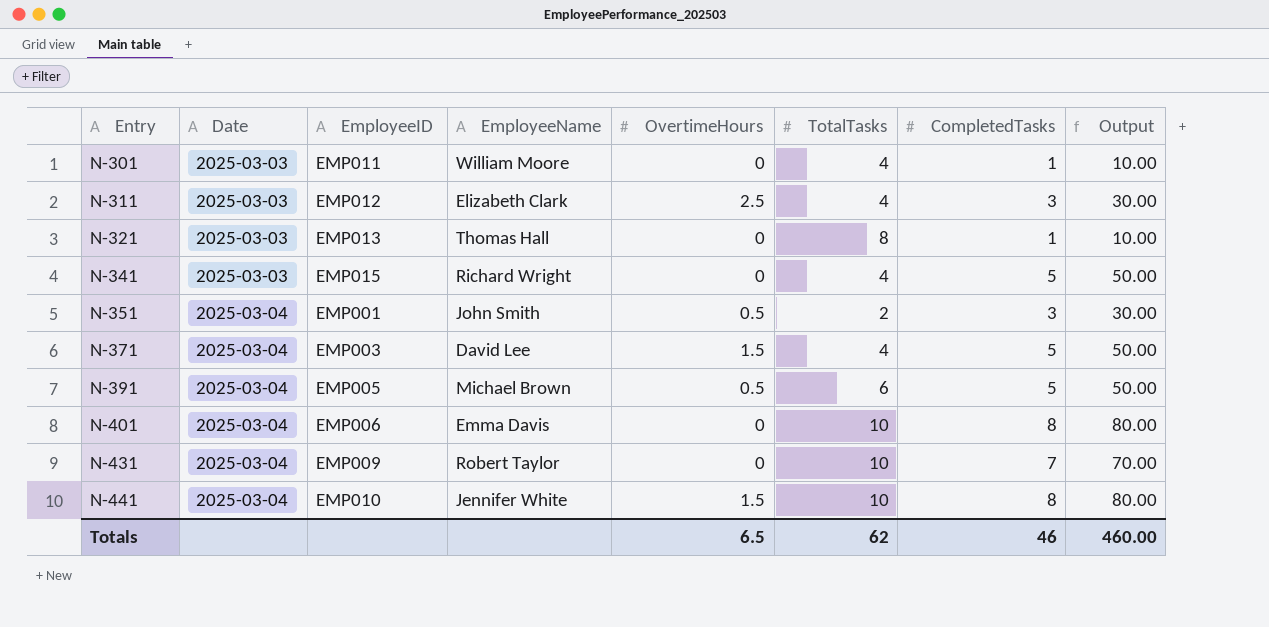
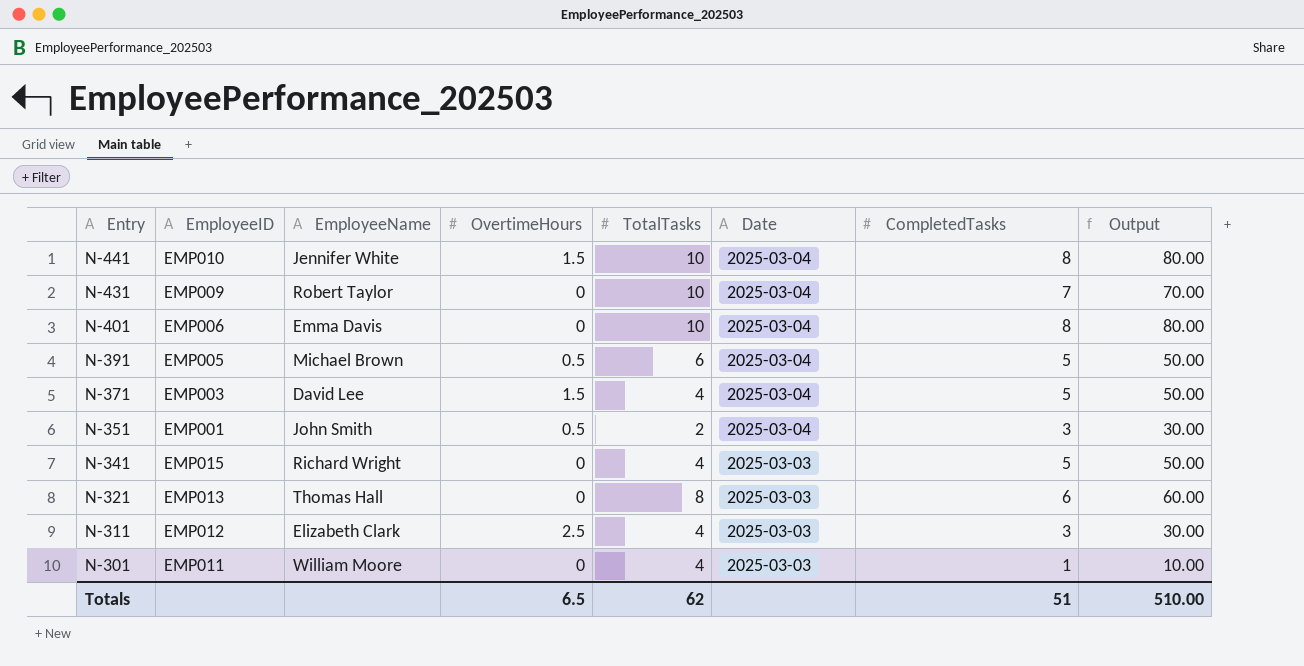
row order: Entry ascending -> Entry descending
column Date | position: 2 -> 6
N-321 | CompletedTasks: 1 -> 6
N-321 | Output: 10.00 -> 60.00
Totals | CompletedTasks: 46 -> 51
Totals | Output: 460.00 -> 510.00

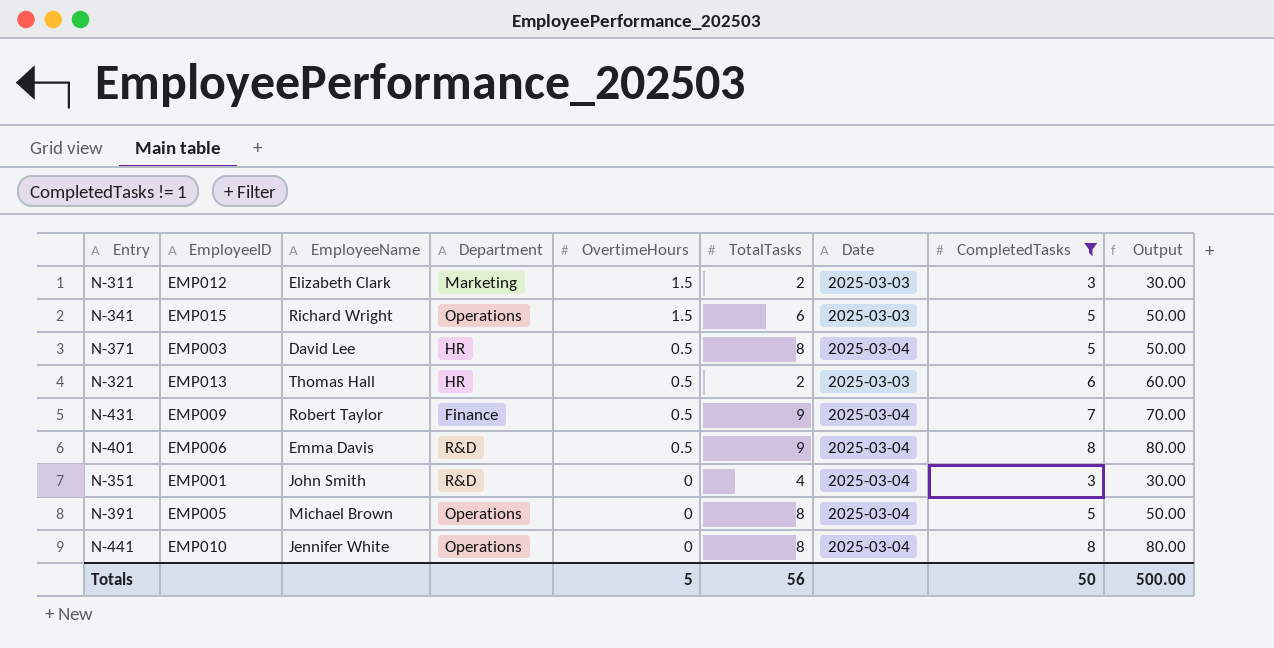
filter: none -> CompletedTasks != 1
row order: Entry descending -> OvertimeHours descending
column Department | position: none -> 4
N-311 | OvertimeHours: 2.5 -> 1.5
N-311 | TotalTasks: 4 -> 2
N-341 | OvertimeHours: 0 -> 1.5
N-341 | TotalTasks: 4 -> 6
N-371 | OvertimeHours: 1.5 -> 0.5
N-371 | TotalTasks: 4 -> 8
N-321 | OvertimeHours: 0 -> 0.5
N-321 | TotalTasks: 8 -> 2
N-431 | OvertimeHours: 0 -> 0.5
N-431 | TotalTasks: 10 -> 9
N-401 | OvertimeHours: 0 -> 0.5
N-401 | TotalTasks: 10 -> 9
N-351 | OvertimeHours: 0.5 -> 0
N-351 | TotalTasks: 2 -> 4
N-391 | OvertimeHours: 0.5 -> 0
N-391 | TotalTasks: 6 -> 8
N-441 | OvertimeHours: 1.5 -> 0
N-441 | TotalTasks: 10 -> 8
Totals | OvertimeHours: 6.5 -> 5
Totals | TotalTasks: 62 -> 56
Totals | CompletedTasks: 51 -> 50
Totals | Output: 510.00 -> 500.00

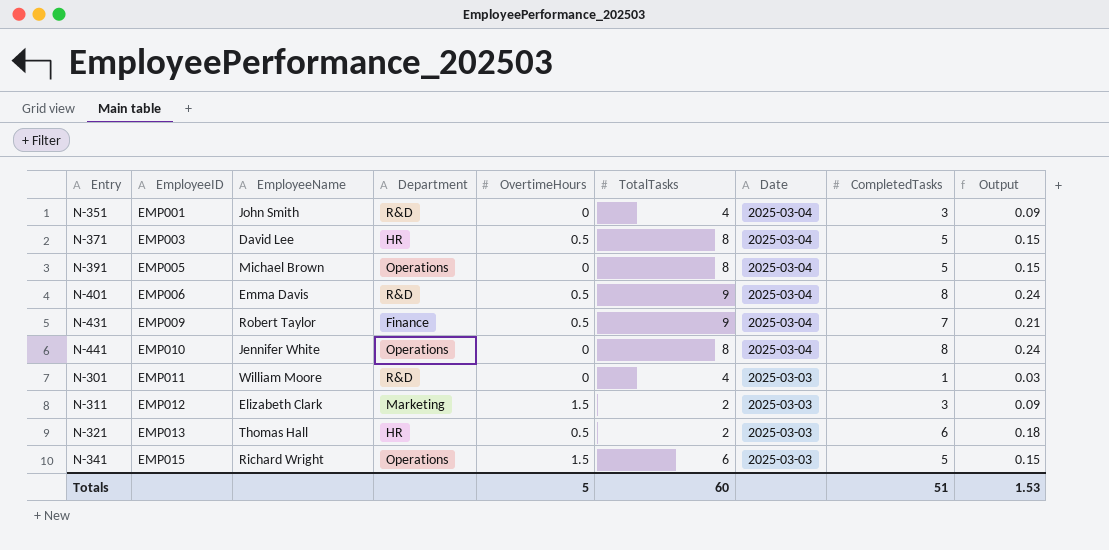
filter: CompletedTasks != 1 -> none
row order: OvertimeHours descending -> EmployeeID ascending
column Output | formula: [CompletedTasks] * 10 -> [CompletedTasks] * 0.03
Totals | TotalTasks: 56 -> 60
Totals | CompletedTasks: 50 -> 51
Totals | Output: 500.00 -> 1.53

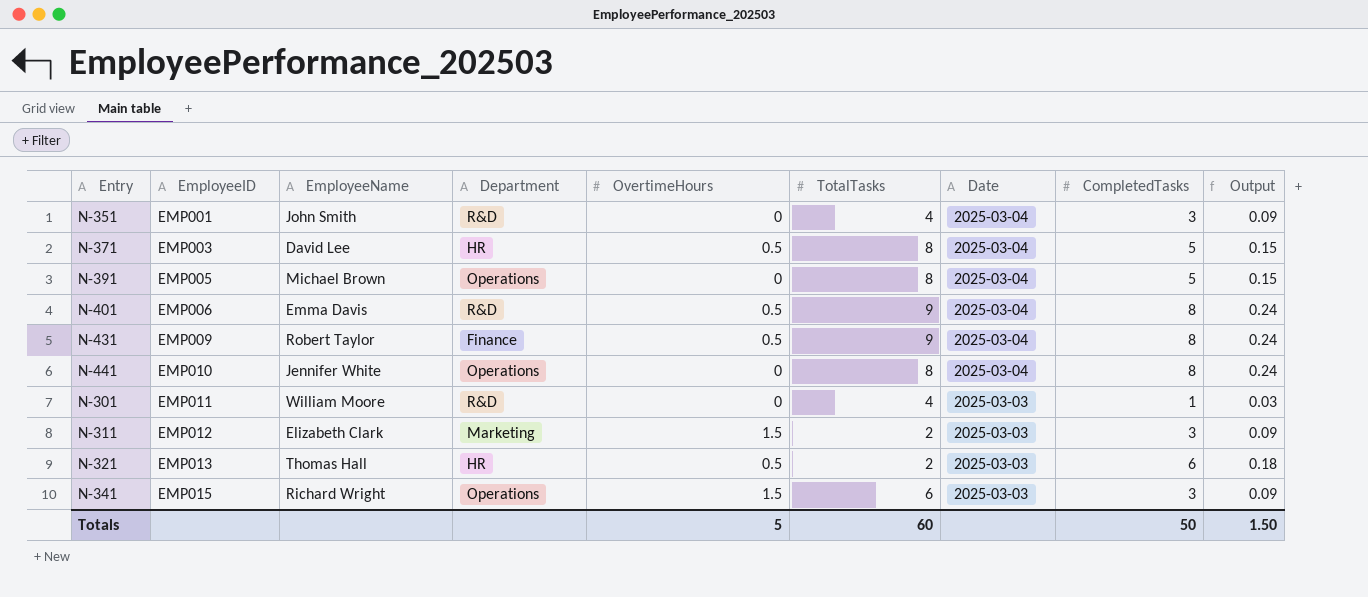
N-431 | CompletedTasks: 7 -> 8
N-431 | Output: 0.21 -> 0.24
N-341 | CompletedTasks: 5 -> 3
N-341 | Output: 0.15 -> 0.09
Totals | CompletedTasks: 51 -> 50
Totals | Output: 1.53 -> 1.50

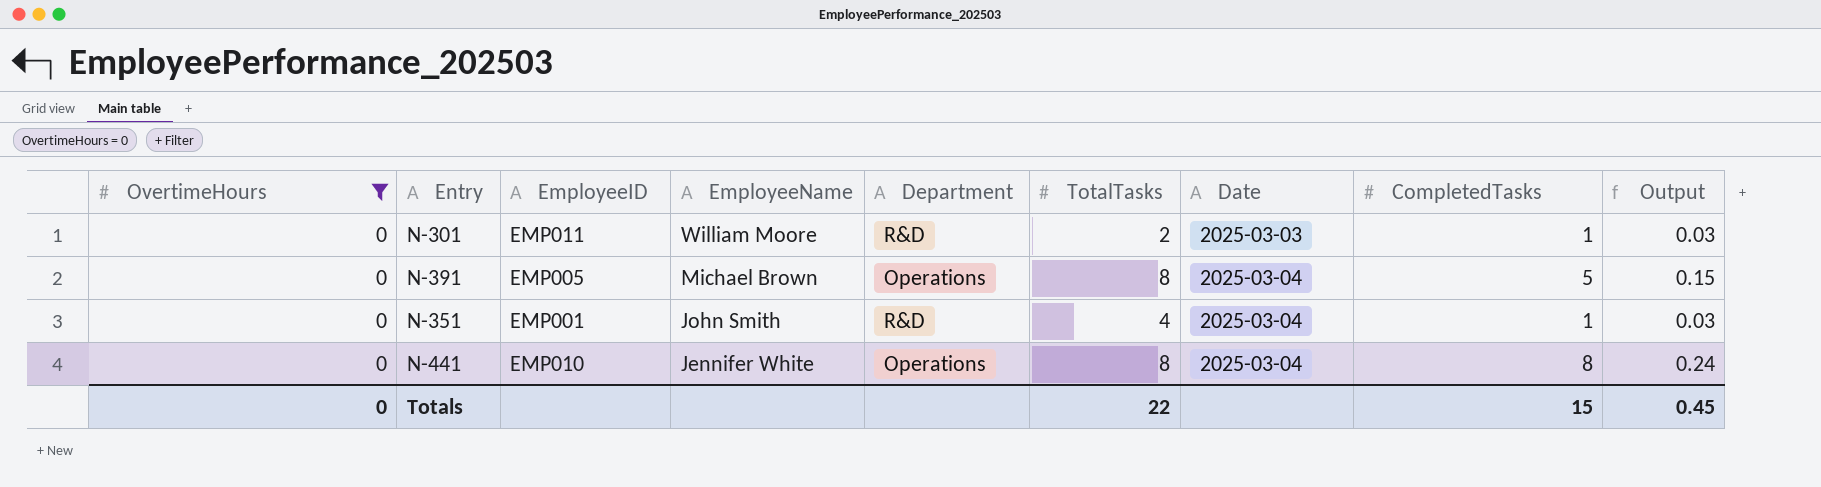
filter: none -> OvertimeHours = 0
row order: EmployeeID ascending -> EmployeeName descending
column OvertimeHours | position: 5 -> 1
N-301 | TotalTasks: 4 -> 2
N-351 | CompletedTasks: 3 -> 1
N-351 | Output: 0.09 -> 0.03
Totals | OvertimeHours: 5 -> 0
Totals | TotalTasks: 60 -> 22
Totals | CompletedTasks: 50 -> 15
Totals | Output: 1.50 -> 0.45

